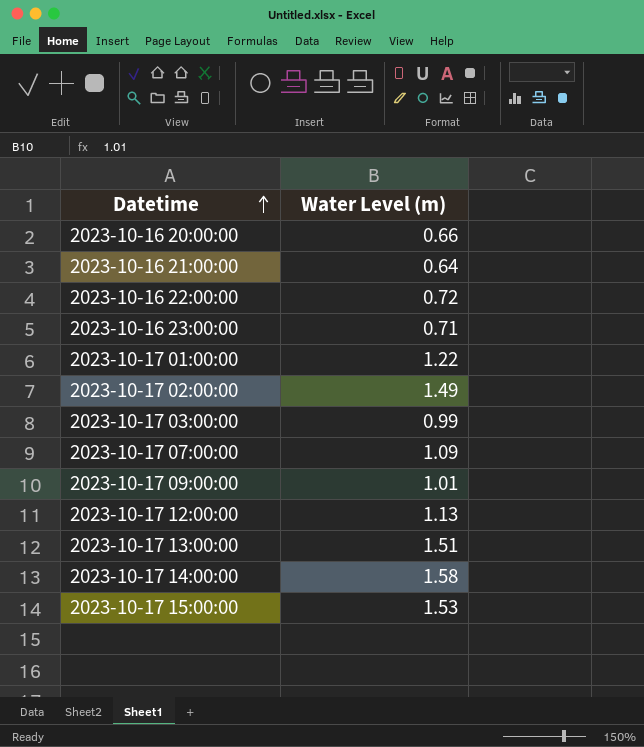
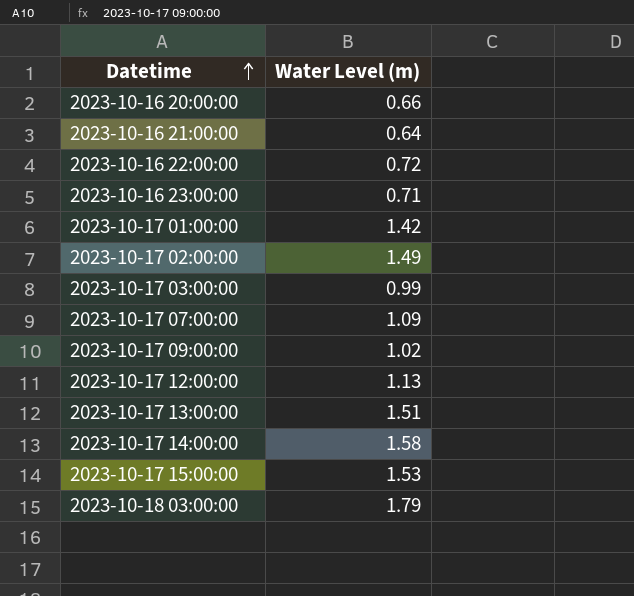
2023-10-17 01:00:00 | Water Level (m): 1.22 -> 1.42
2023-10-17 09:00:00 | Water Level (m): 1.01 -> 1.02
row 2023-10-18 03:00:00: none -> 1.79

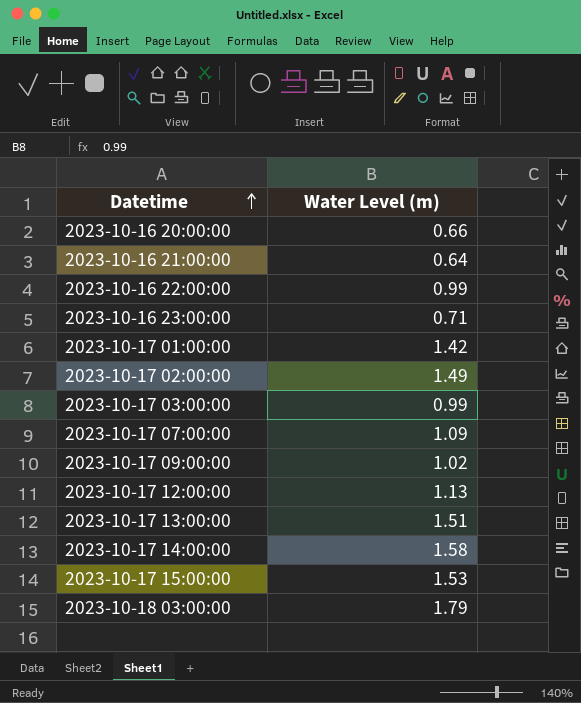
2023-10-16 22:00:00 | Water Level (m): 0.72 -> 0.99

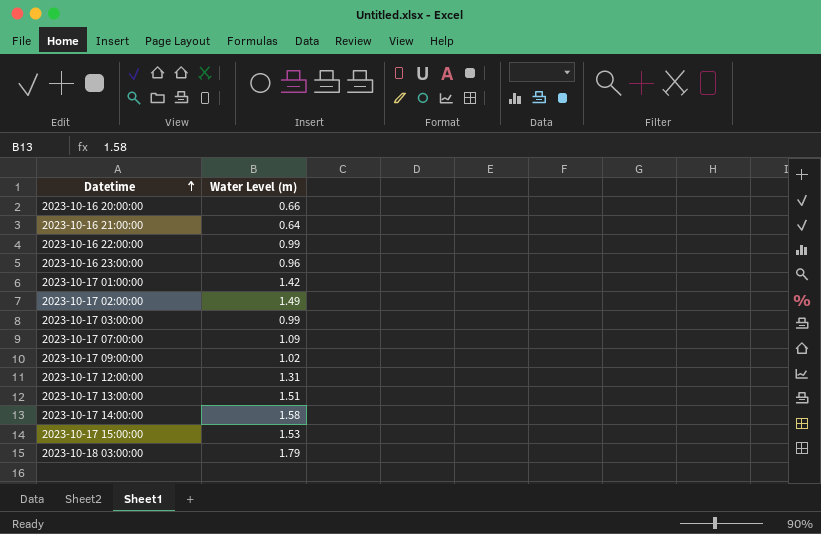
2023-10-16 23:00:00 | Water Level (m): 0.71 -> 0.96
2023-10-17 12:00:00 | Water Level (m): 1.13 -> 1.31

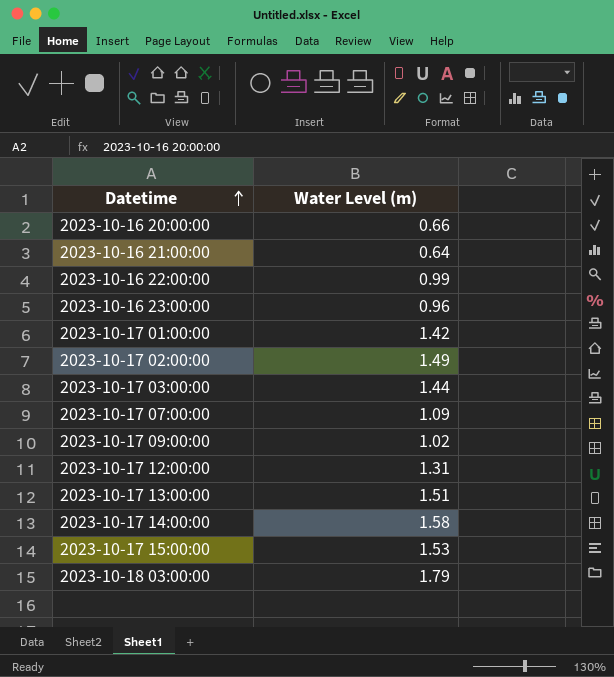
2023-10-17 03:00:00 | Water Level (m): 0.99 -> 1.44

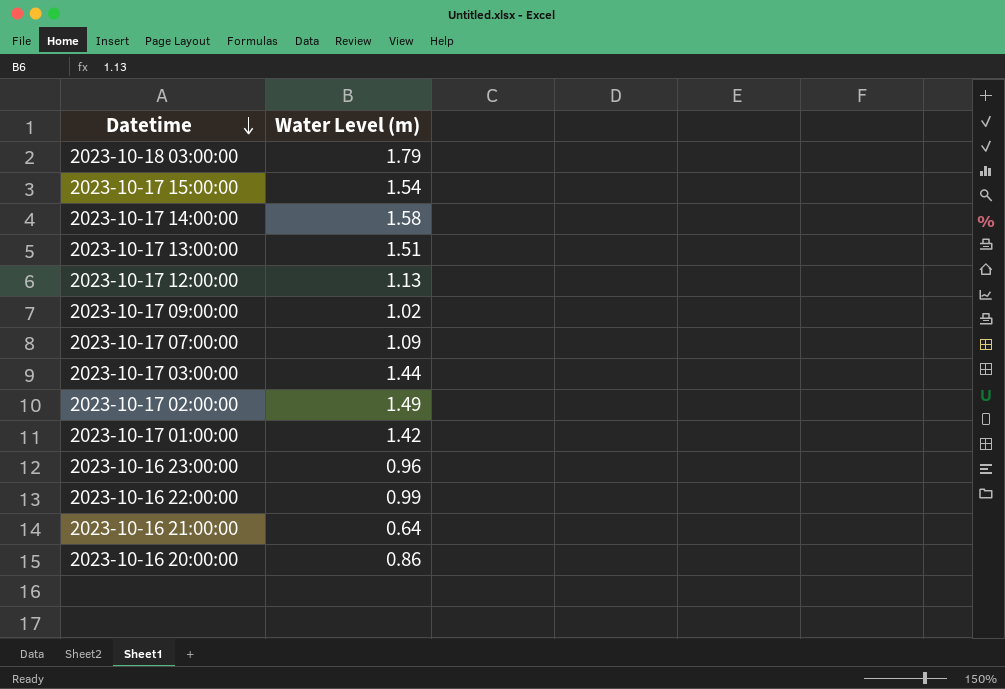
row order: Datetime ascending -> Datetime descending
2023-10-17 15:00:00 | Water Level (m): 1.53 -> 1.54
2023-10-17 12:00:00 | Water Level (m): 1.31 -> 1.13
2023-10-16 20:00:00 | Water Level (m): 0.66 -> 0.86

